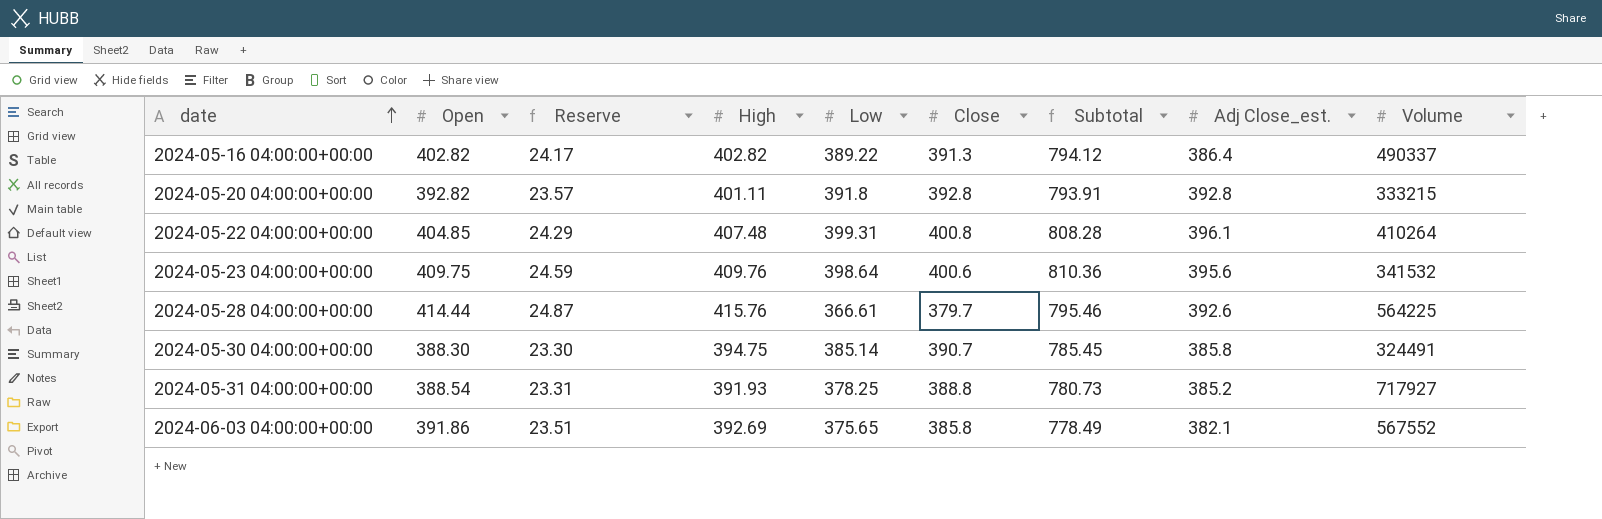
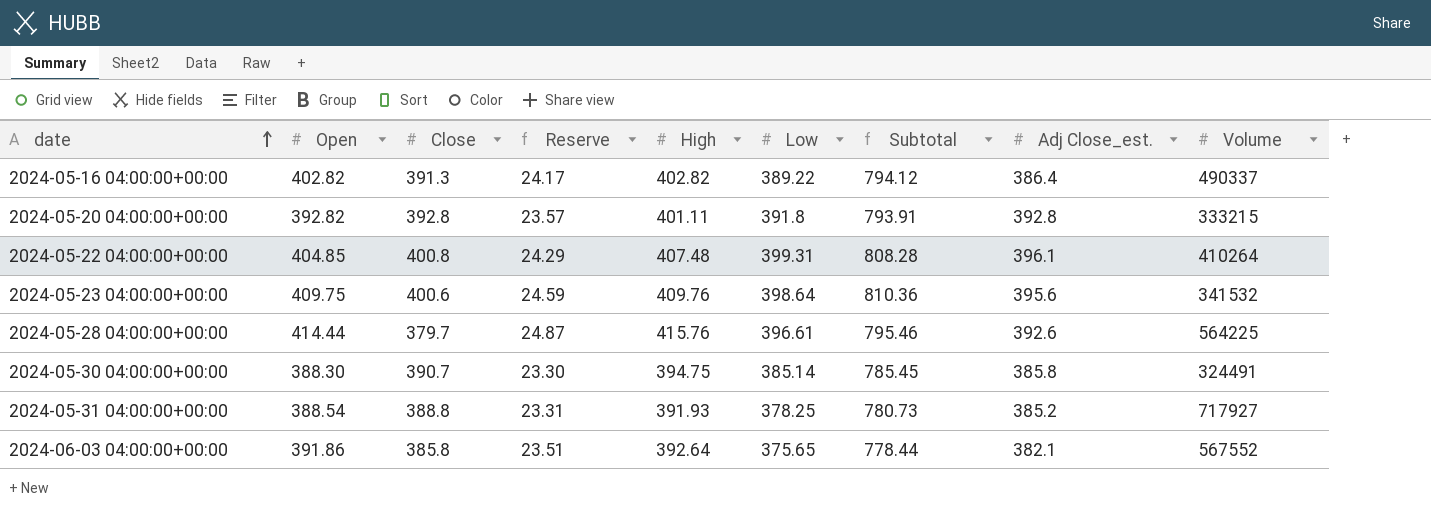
column Close | position: 6 -> 3
2024-05-28 04:00:00+00:00 | Low: 366.61 -> 396.61
2024-06-03 04:00:00+00:00 | High: 392.69 -> 392.64
2024-06-03 04:00:00+00:00 | Subtotal: 778.49 -> 778.44

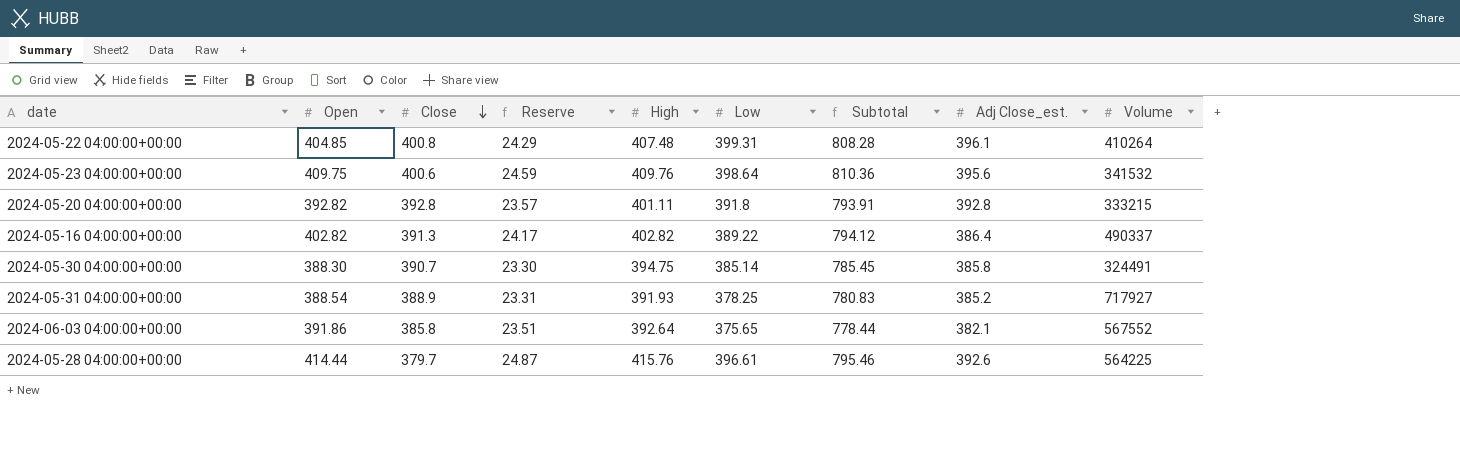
row order: date ascending -> Close descending
2024-05-31 04:00:00+00:00 | Close: 388.8 -> 388.9
2024-05-31 04:00:00+00:00 | Subtotal: 780.73 -> 780.83

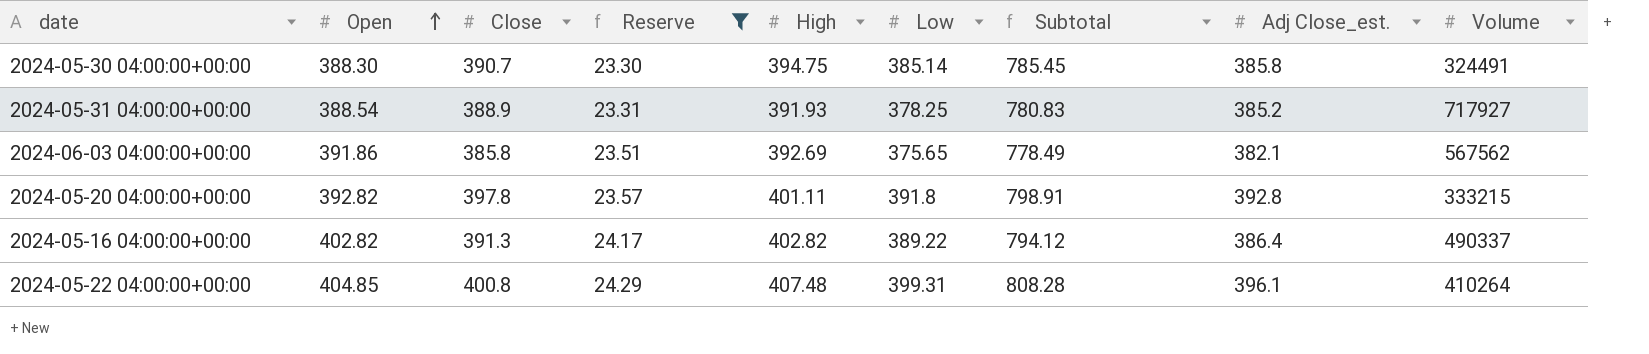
filter: none -> Reserve <= 24.29
row order: Close descending -> Open ascending
2024-06-03 04:00:00+00:00 | High: 392.64 -> 392.69
2024-06-03 04:00:00+00:00 | Subtotal: 778.44 -> 778.49
2024-06-03 04:00:00+00:00 | Volume: 567552 -> 567562
2024-05-20 04:00:00+00:00 | Close: 392.8 -> 397.8
2024-05-20 04:00:00+00:00 | Subtotal: 793.91 -> 798.91

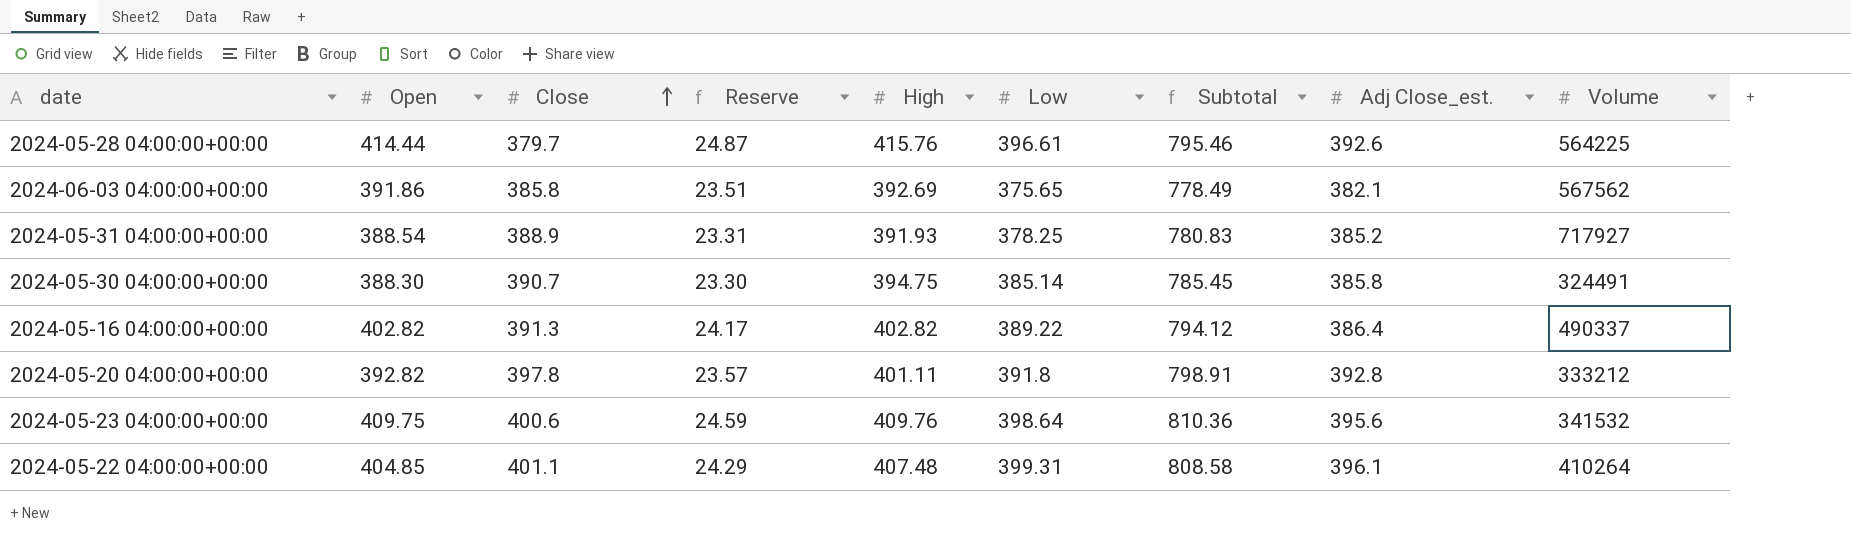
filter: Reserve <= 24.29 -> none
row order: Open ascending -> Close ascending
2024-05-20 04:00:00+00:00 | Volume: 333215 -> 333212
2024-05-22 04:00:00+00:00 | Close: 400.8 -> 401.1
2024-05-22 04:00:00+00:00 | Subtotal: 808.28 -> 808.58

